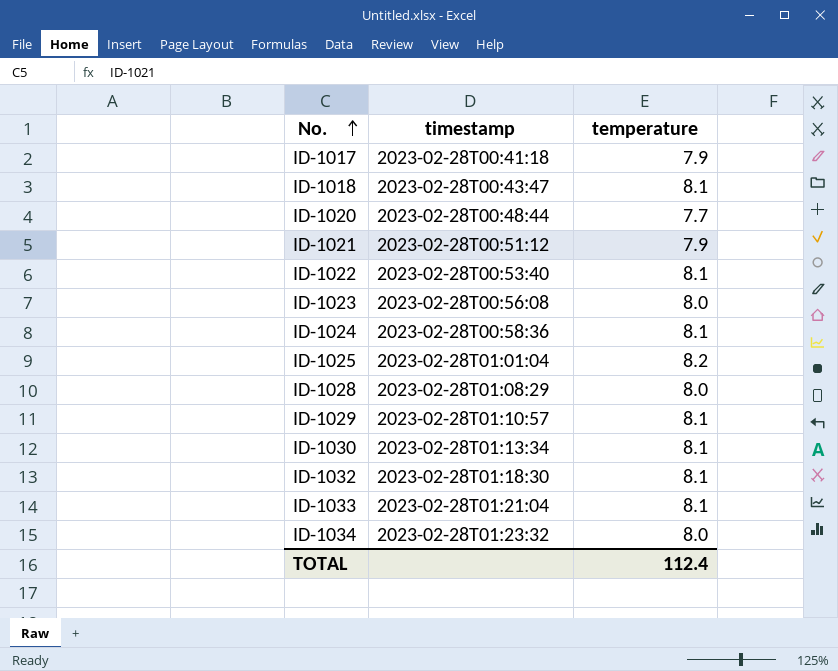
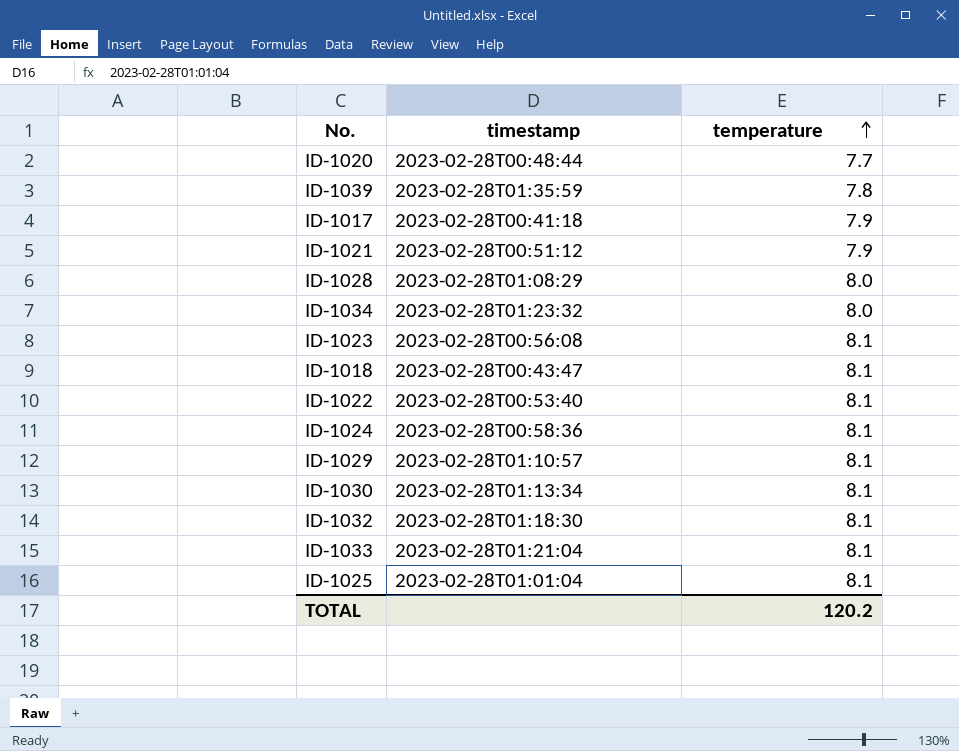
row order: No. ascending -> temperature ascending
row ID-1039: none -> 2023-02-28T01:35:59 | 7.8
ID-1023 | temperature: 8.0 -> 8.1
ID-1025 | temperature: 8.2 -> 8.1
TOTAL | temperature: 112.4 -> 120.2

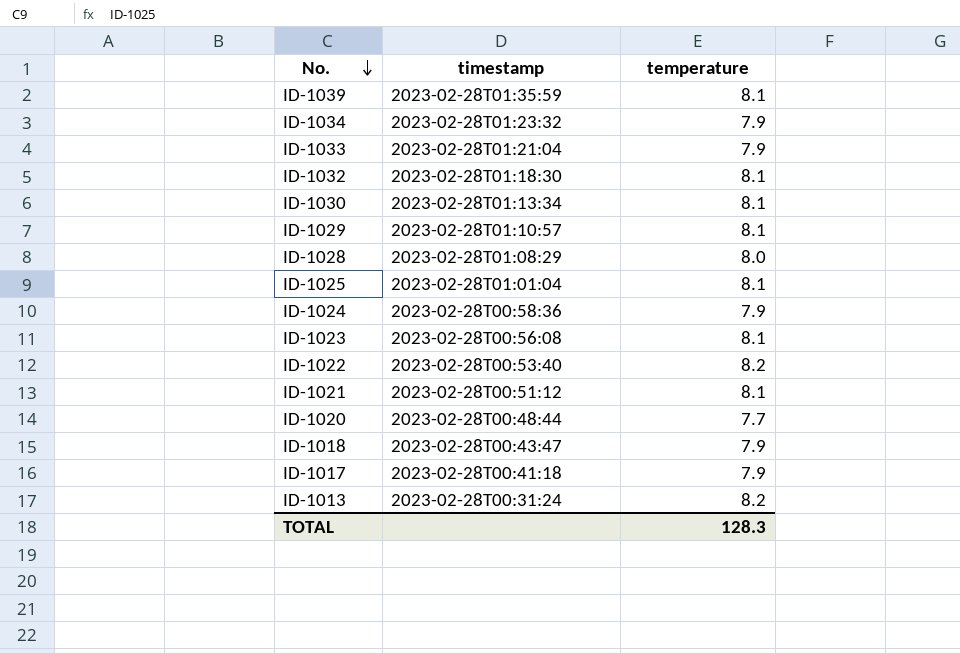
row order: temperature ascending -> No. descending
ID-1039 | temperature: 7.8 -> 8.1
ID-1034 | temperature: 8.0 -> 7.9
ID-1033 | temperature: 8.1 -> 7.9
ID-1024 | temperature: 8.1 -> 7.9
ID-1022 | temperature: 8.1 -> 8.2
ID-1021 | temperature: 7.9 -> 8.1
ID-1018 | temperature: 8.1 -> 7.9
row ID-1013: none -> 2023-02-28T00:31:24 | 8.2
TOTAL | temperature: 120.2 -> 128.3

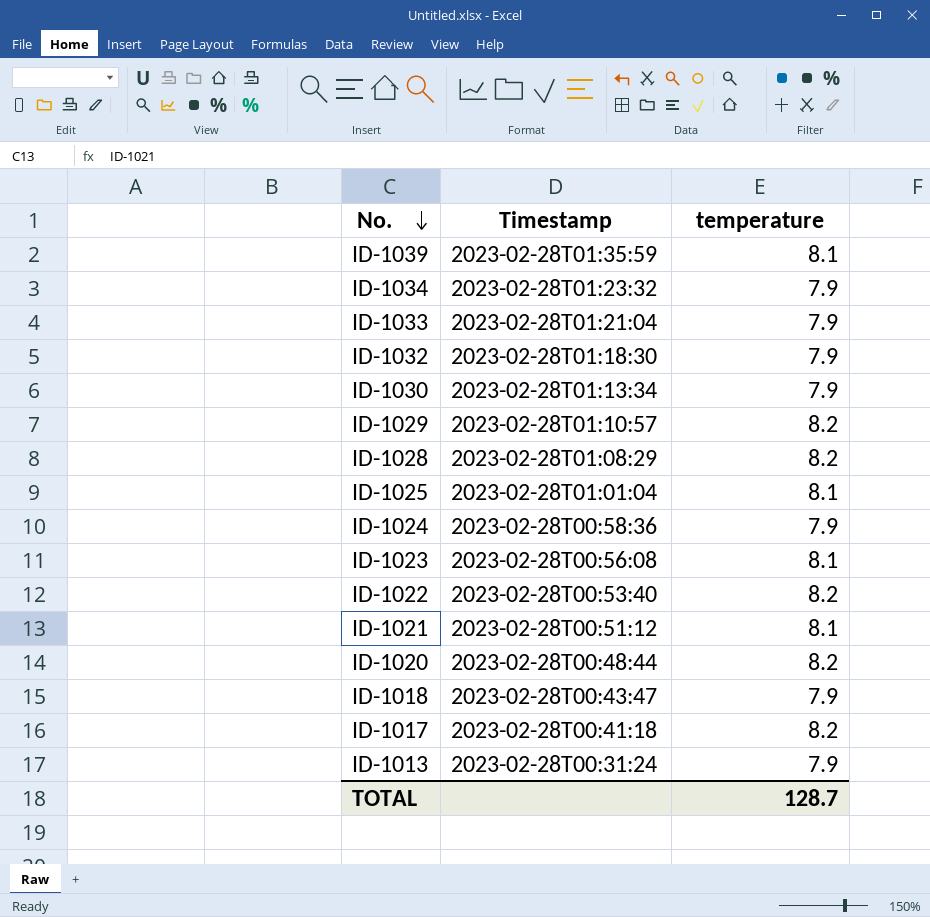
column name: timestamp -> Timestamp
ID-1032 | temperature: 8.1 -> 7.9
ID-1030 | temperature: 8.1 -> 7.9
ID-1029 | temperature: 8.1 -> 8.2
ID-1028 | temperature: 8.0 -> 8.2
ID-1020 | temperature: 7.7 -> 8.2
ID-1017 | temperature: 7.9 -> 8.2
ID-1013 | temperature: 8.2 -> 7.9
TOTAL | temperature: 128.3 -> 128.7

